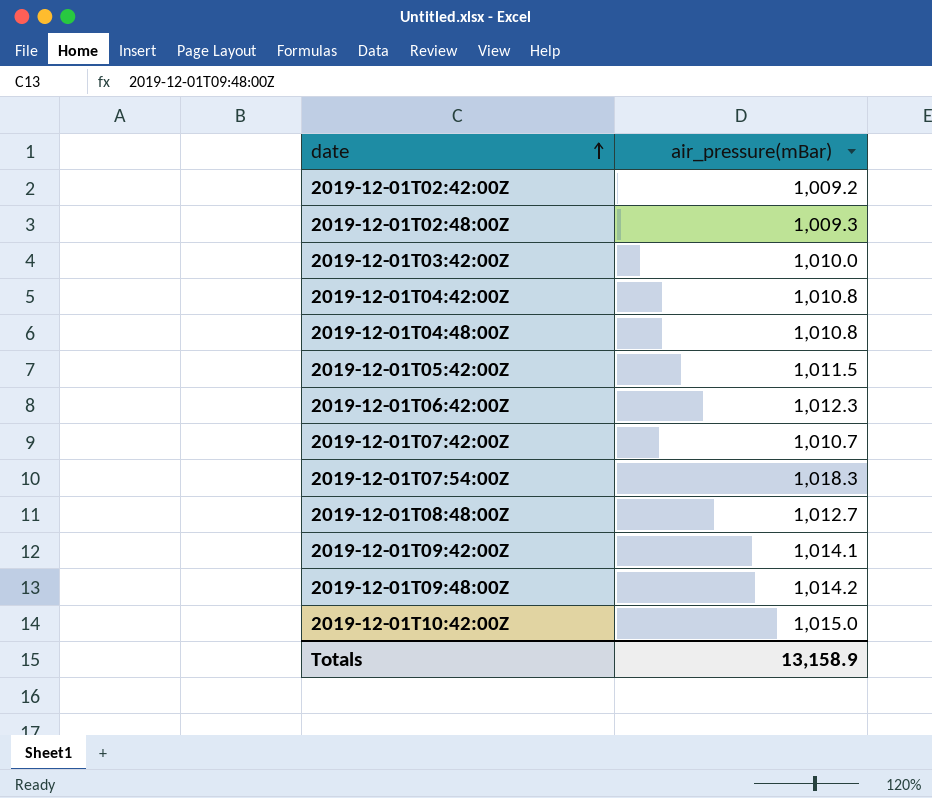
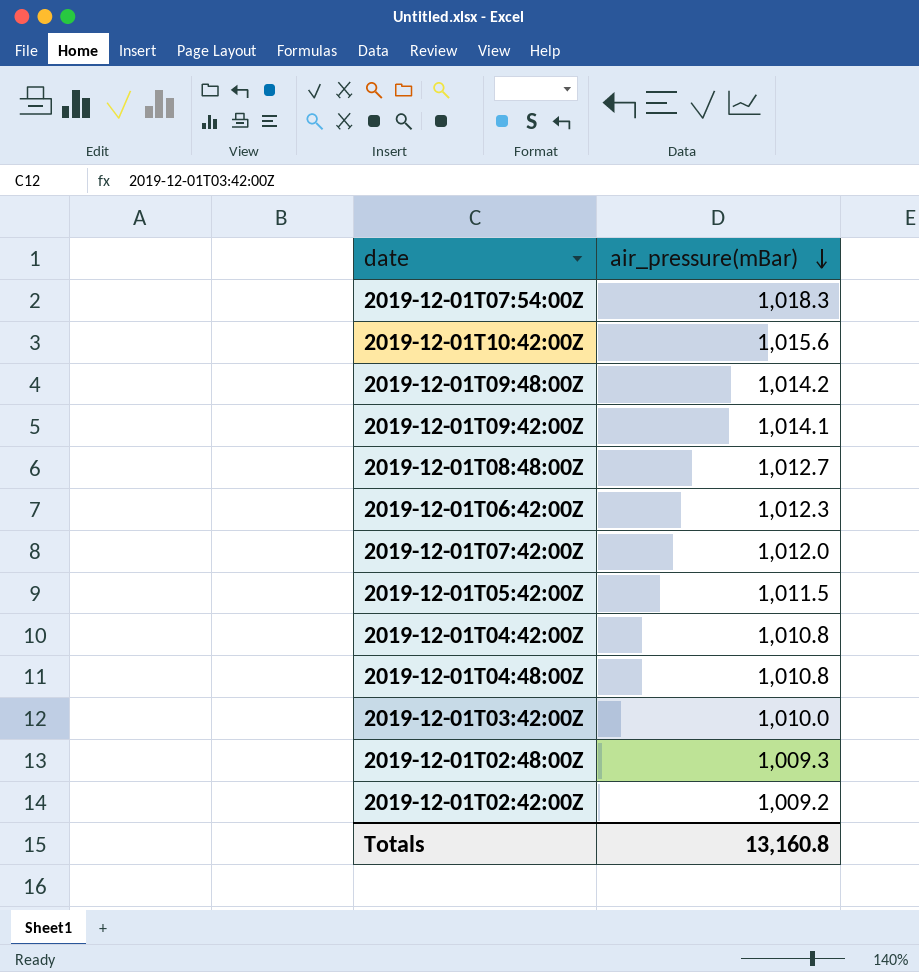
row order: date ascending -> air_pressure(mBar) descending
2019-12-01T10:42:00Z | air_pressure(mBar): 1,015.0 -> 1,015.6
2019-12-01T07:42:00Z | air_pressure(mBar): 1,010.7 -> 1,012.0
Totals | air_pressure(mBar): 13,158.9 -> 13,160.8

